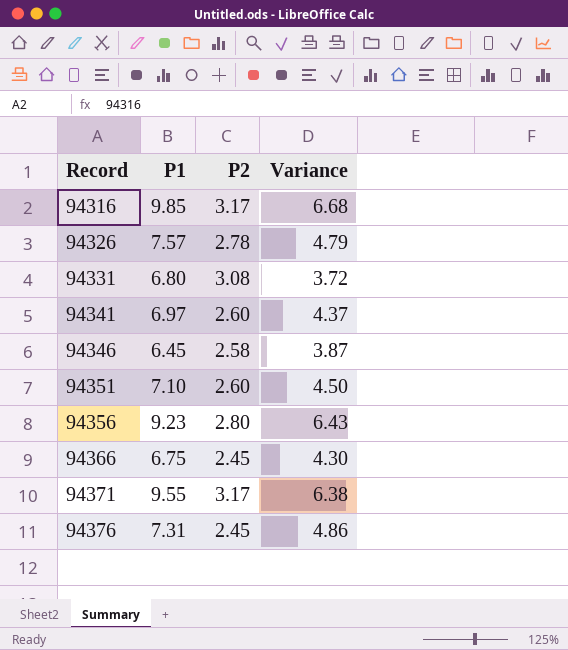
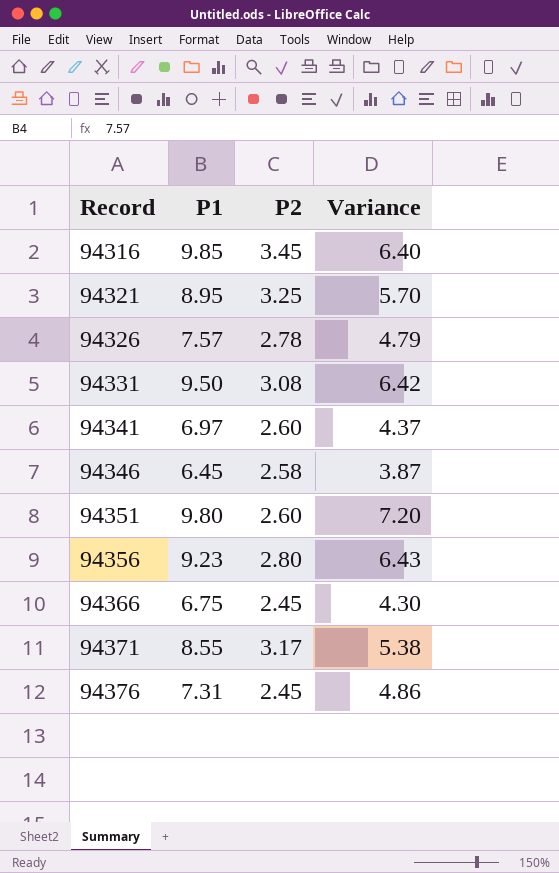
94316 | P2: 3.17 -> 3.45
94316 | Variance: 6.68 -> 6.40
row 94321: none -> 8.95 | 3.25 | 5.70
94331 | P1: 6.80 -> 9.50
94331 | Variance: 3.72 -> 6.42
94351 | P1: 7.10 -> 9.80
94351 | Variance: 4.50 -> 7.20
94371 | P1: 9.55 -> 8.55
94371 | Variance: 6.38 -> 5.38

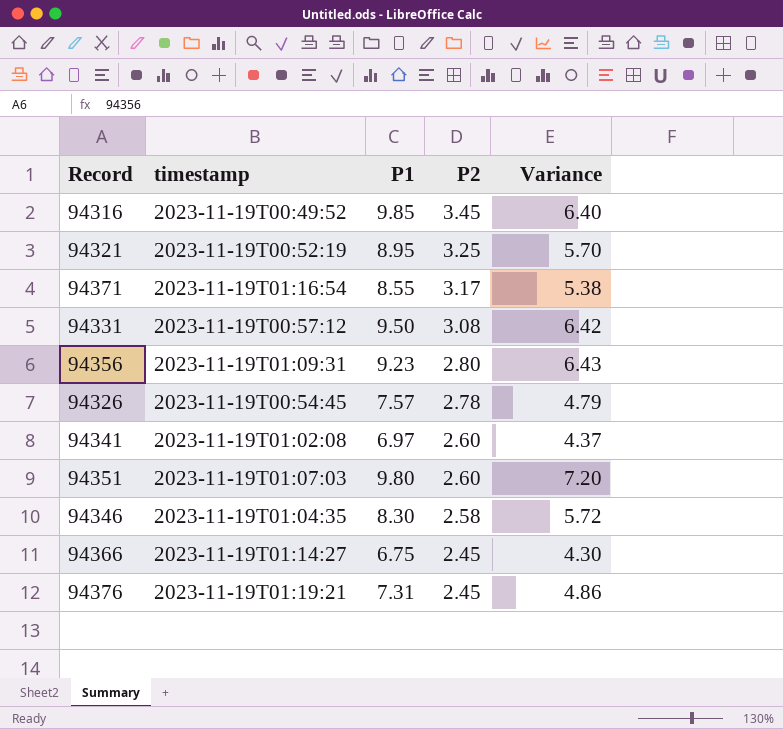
row order: Record ascending -> P2 descending
column timestamp | position: none -> 2
94346 | P1: 6.45 -> 8.30
94346 | Variance: 3.87 -> 5.72

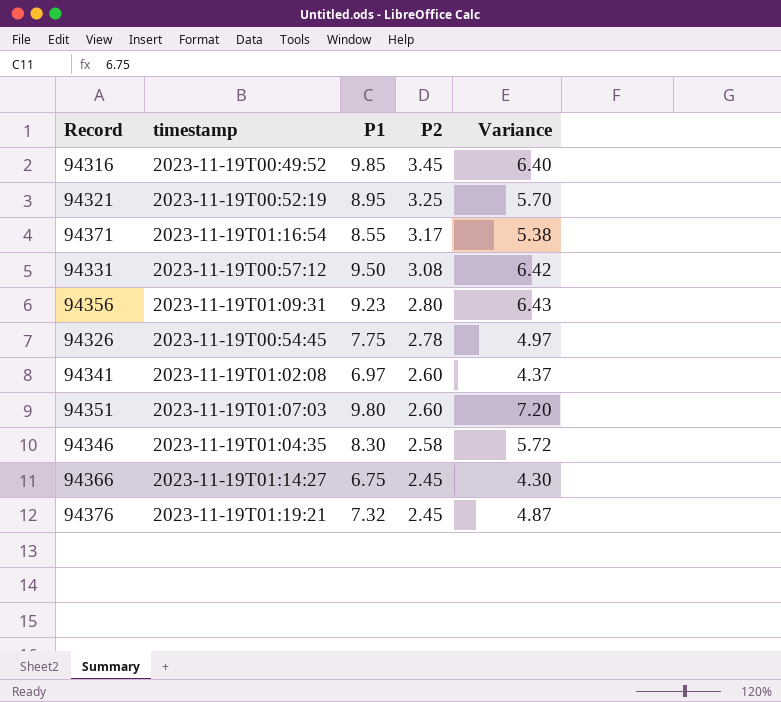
94326 | P1: 7.57 -> 7.75
94326 | Variance: 4.79 -> 4.97
94376 | P1: 7.31 -> 7.32
94376 | Variance: 4.86 -> 4.87

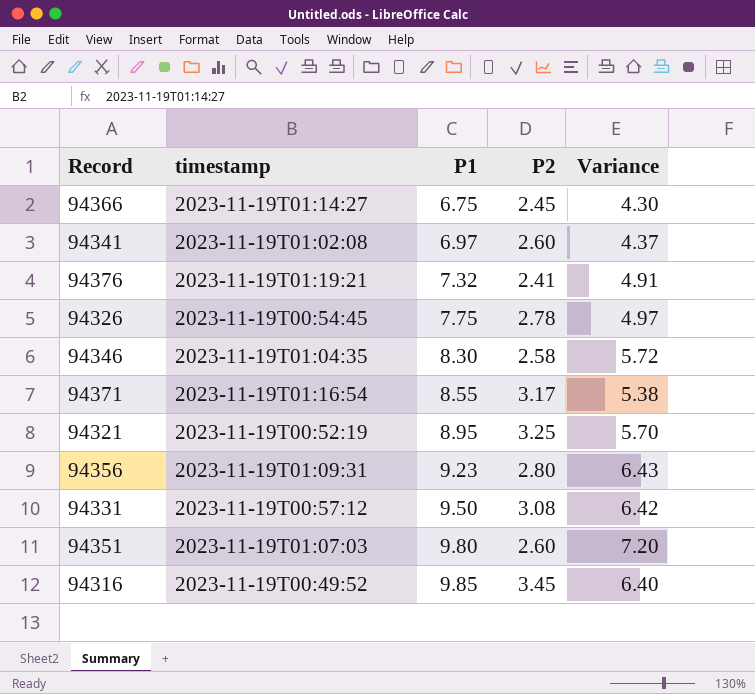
row order: P2 descending -> P1 ascending
94376 | P2: 2.45 -> 2.41
94376 | Variance: 4.87 -> 4.91

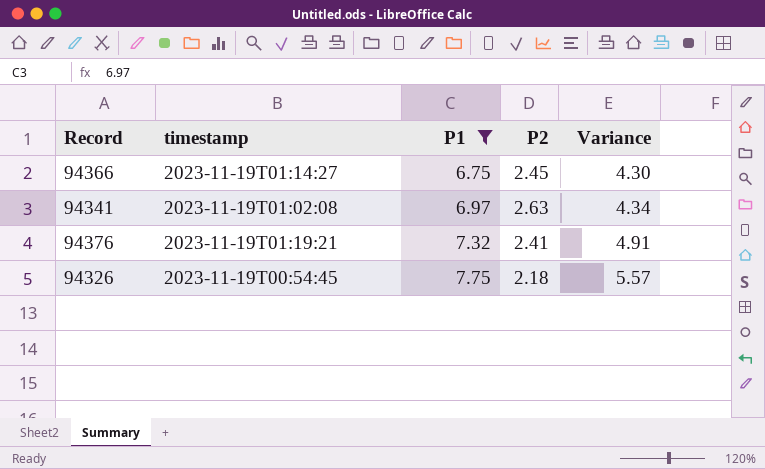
filter: none -> P1 <= 7.75
94341 | P2: 2.60 -> 2.63
94341 | Variance: 4.37 -> 4.34
94326 | P2: 2.78 -> 2.18
94326 | Variance: 4.97 -> 5.57

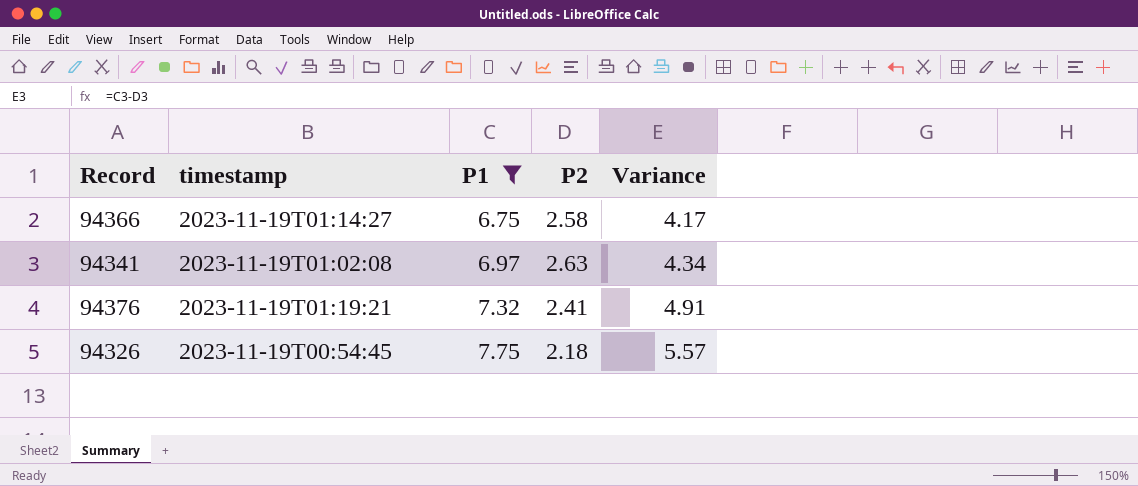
94366 | P2: 2.45 -> 2.58
94366 | Variance: 4.30 -> 4.17

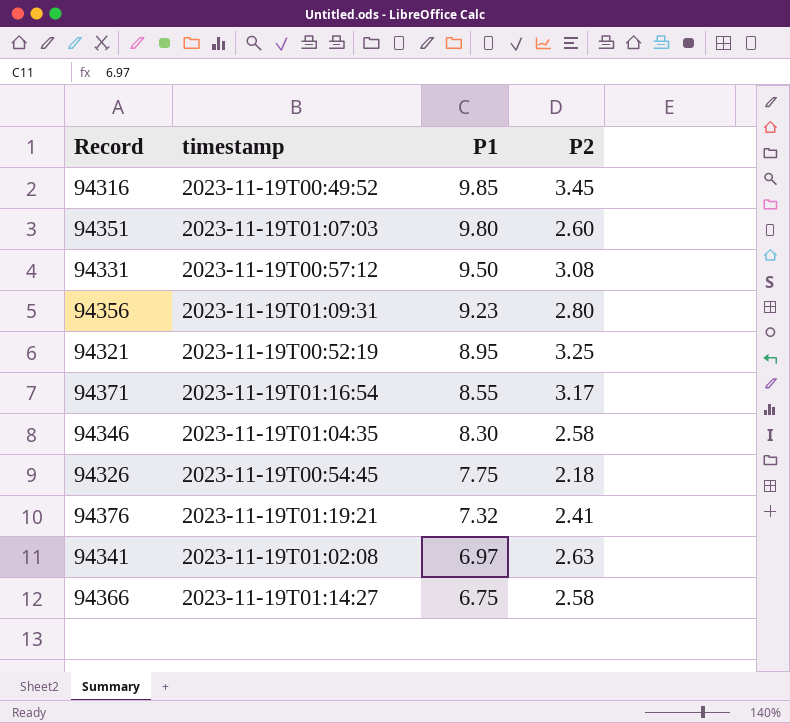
filter: P1 <= 7.75 -> none
row order: P1 ascending -> P1 descending
column Variance | formula: [P1] - [P2] -> none

